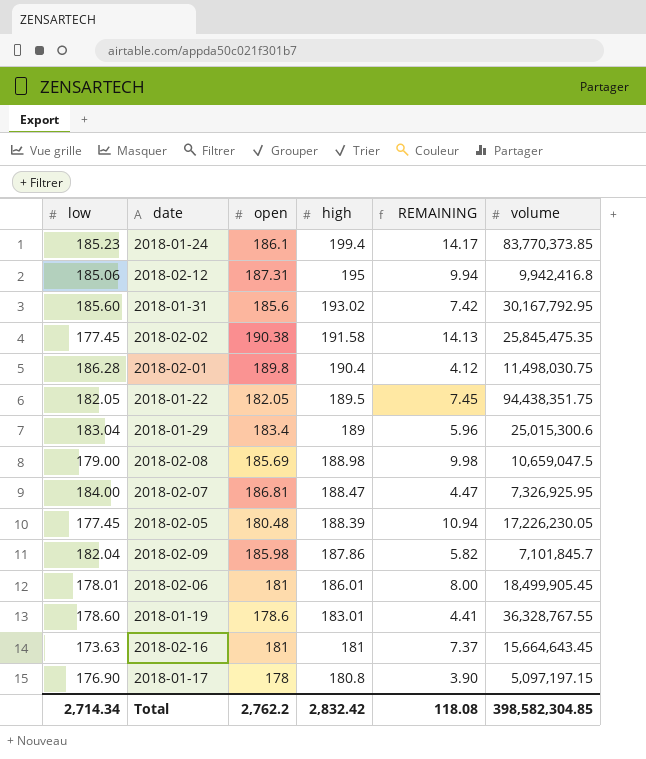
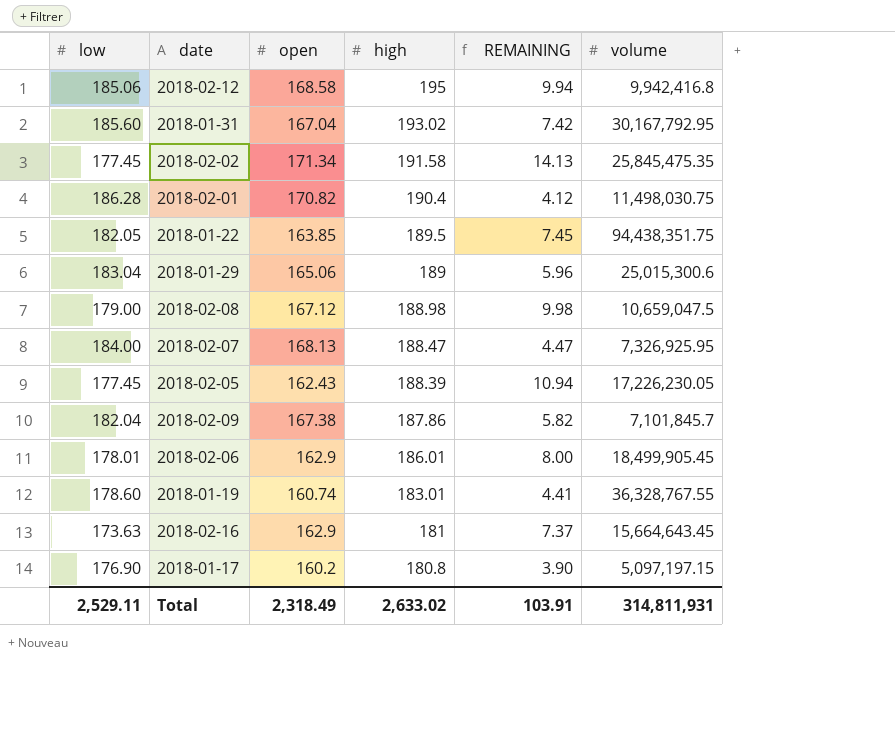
row 2018-01-24: 185.23 | 186.1 | 199.4 | 14.17 | 83,770,373.85 -> none
2018-02-12 | open: 187.31 -> 168.58
2018-01-31 | open: 185.6 -> 167.04
2018-02-02 | open: 190.38 -> 171.34
2018-02-01 | open: 189.8 -> 170.82
2018-01-22 | open: 182.05 -> 163.85
2018-01-29 | open: 183.4 -> 165.06
2018-02-08 | open: 185.69 -> 167.12
2018-02-07 | open: 186.81 -> 168.13
2018-02-05 | open: 180.48 -> 162.43
2018-02-09 | open: 185.98 -> 167.38
2018-02-06 | open: 181 -> 162.9
2018-01-19 | open: 178.6 -> 160.74
2018-02-16 | open: 181 -> 162.9
2018-01-17 | open: 178 -> 160.2
Total | low: 2,714.34 -> 2,529.11
Total | open: 2,762.2 -> 2,318.49
Total | high: 2,832.42 -> 2,633.02
Total | REMAINING: 118.08 -> 103.91
Total | volume: 398,582,304.85 -> 314,811,931

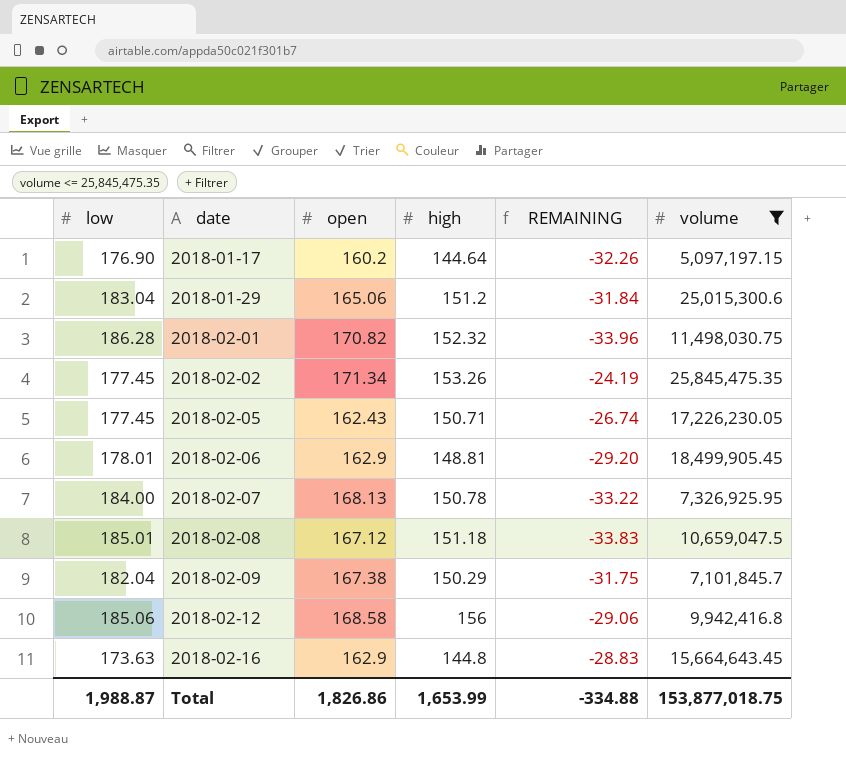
filter: none -> volume <= 25,845,475.35
row order: high descending -> date ascending
2018-01-17 | high: 180.8 -> 144.64
2018-01-17 | REMAINING: 3.90 -> -32.26
2018-01-29 | high: 189 -> 151.2
2018-01-29 | REMAINING: 5.96 -> -31.84
2018-02-01 | high: 190.4 -> 152.32
2018-02-01 | REMAINING: 4.12 -> -33.96
2018-02-02 | high: 191.58 -> 153.26
2018-02-02 | REMAINING: 14.13 -> -24.19
2018-02-05 | high: 188.39 -> 150.71
2018-02-05 | REMAINING: 10.94 -> -26.74
2018-02-06 | high: 186.01 -> 148.81
2018-02-06 | REMAINING: 8.00 -> -29.20
2018-02-07 | high: 188.47 -> 150.78
2018-02-07 | REMAINING: 4.47 -> -33.22
2018-02-08 | low: 179.00 -> 185.01
2018-02-08 | high: 188.98 -> 151.18
2018-02-08 | REMAINING: 9.98 -> -33.83
2018-02-09 | high: 187.86 -> 150.29
2018-02-09 | REMAINING: 5.82 -> -31.75
2018-02-12 | high: 195 -> 156
2018-02-12 | REMAINING: 9.94 -> -29.06
2018-02-16 | high: 181 -> 144.8
2018-02-16 | REMAINING: 7.37 -> -28.83
Total | low: 2,529.11 -> 1,988.87
Total | open: 2,318.49 -> 1,826.86
Total | high: 2,633.02 -> 1,653.99
Total | REMAINING: 103.91 -> -334.88
Total | volume: 314,811,931 -> 153,877,018.75

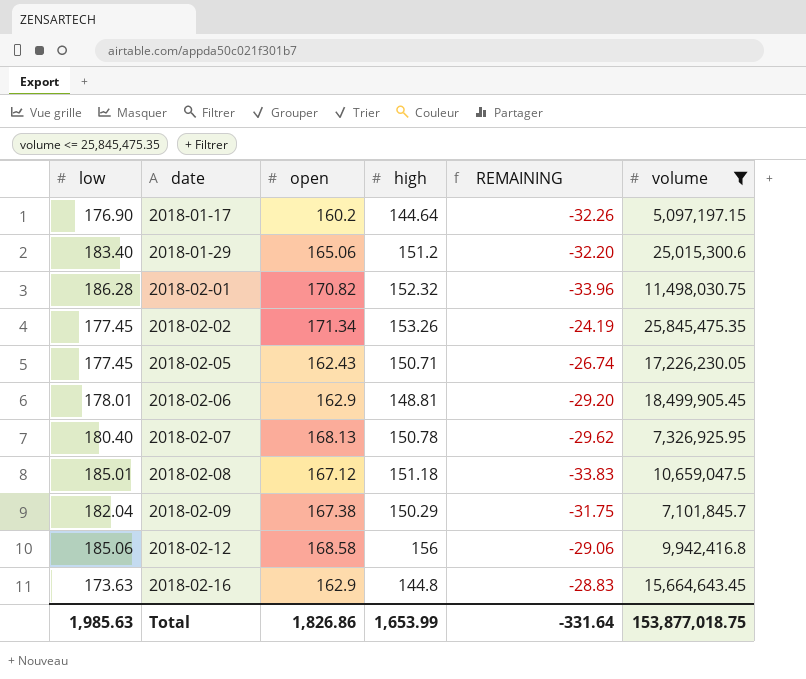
2018-01-29 | low: 183.04 -> 183.40
2018-01-29 | REMAINING: -31.84 -> -32.20
2018-02-07 | low: 184.00 -> 180.40
2018-02-07 | REMAINING: -33.22 -> -29.62
Total | low: 1,988.87 -> 1,985.63
Total | REMAINING: -334.88 -> -331.64

